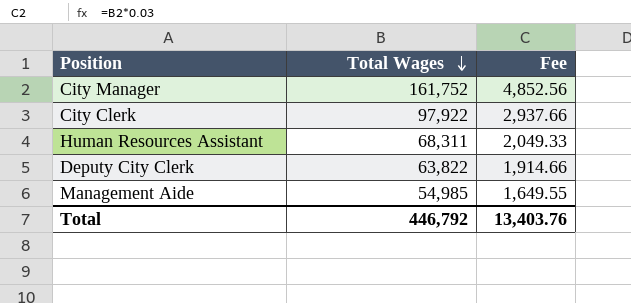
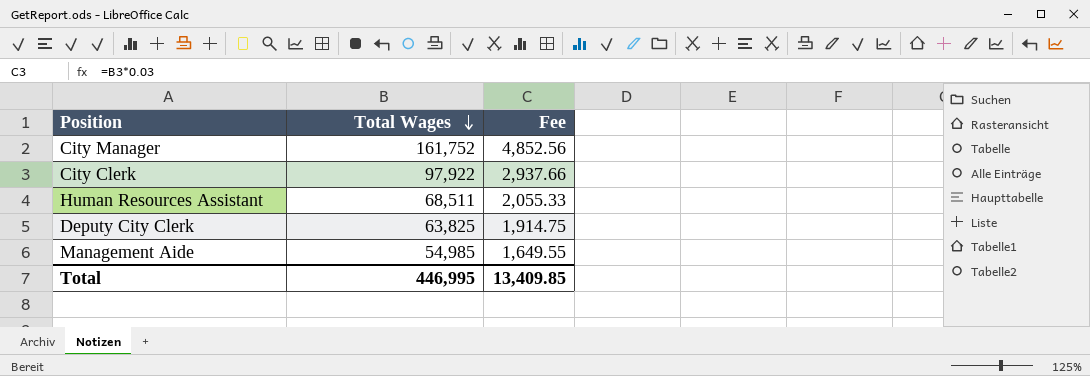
Human Resources Assistant | Total Wages: 68,311 -> 68,511
Human Resources Assistant | Fee: 2,049.33 -> 2,055.33
Deputy City Clerk | Total Wages: 63,822 -> 63,825
Deputy City Clerk | Fee: 1,914.66 -> 1,914.75
Total | Total Wages: 446,792 -> 446,995
Total | Fee: 13,403.76 -> 13,409.85

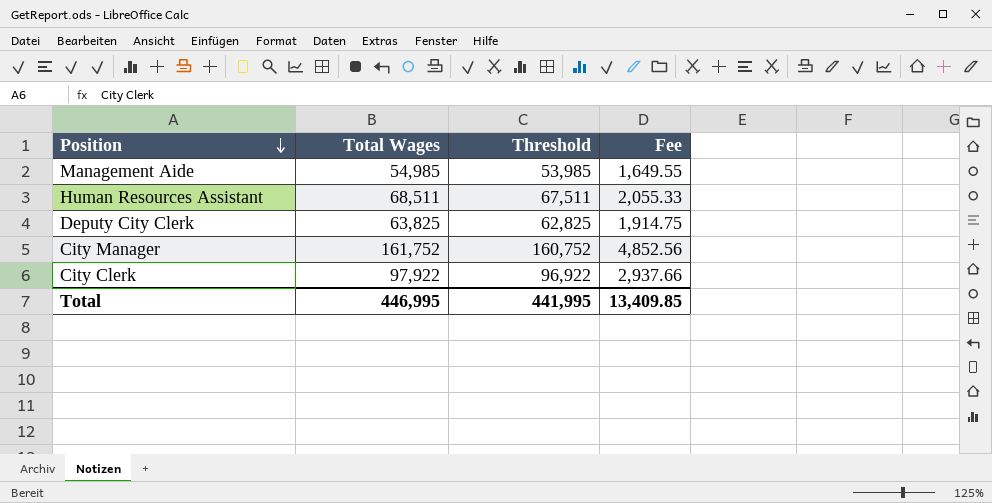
row order: Total Wages descending -> Position descending
column Threshold | formula: none -> [Total Wages] - 1000

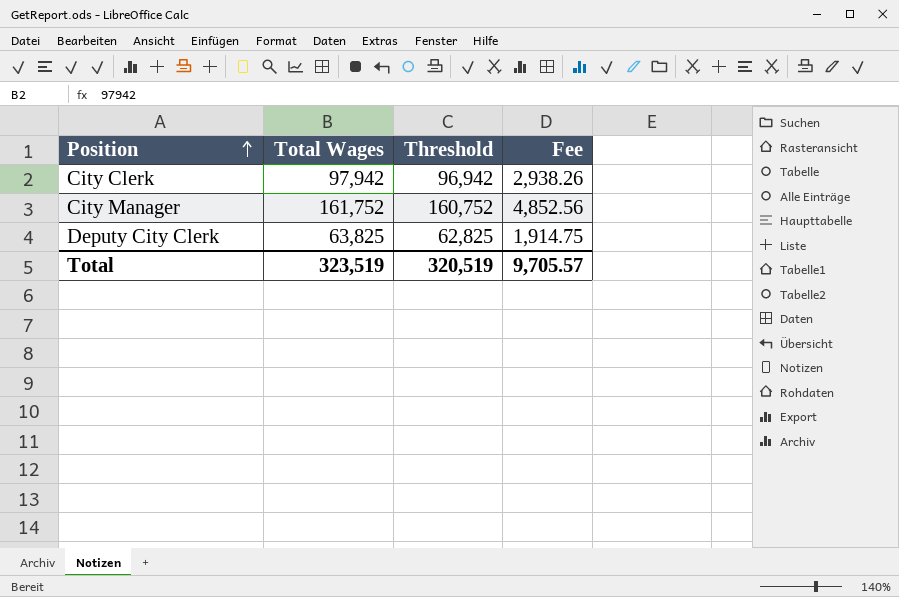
row order: Position descending -> Position ascending
row Management Aide: 54,985 | 53,985 | 1,649.55 -> none
row Human Resources Assistant: 68,511 | 67,511 | 2,055.33 -> none
City Clerk | Total Wages: 97,922 -> 97,942
City Clerk | Threshold: 96,922 -> 96,942
City Clerk | Fee: 2,937.66 -> 2,938.26
Total | Total Wages: 446,995 -> 323,519
Total | Threshold: 441,995 -> 320,519
Total | Fee: 13,409.85 -> 9,705.57

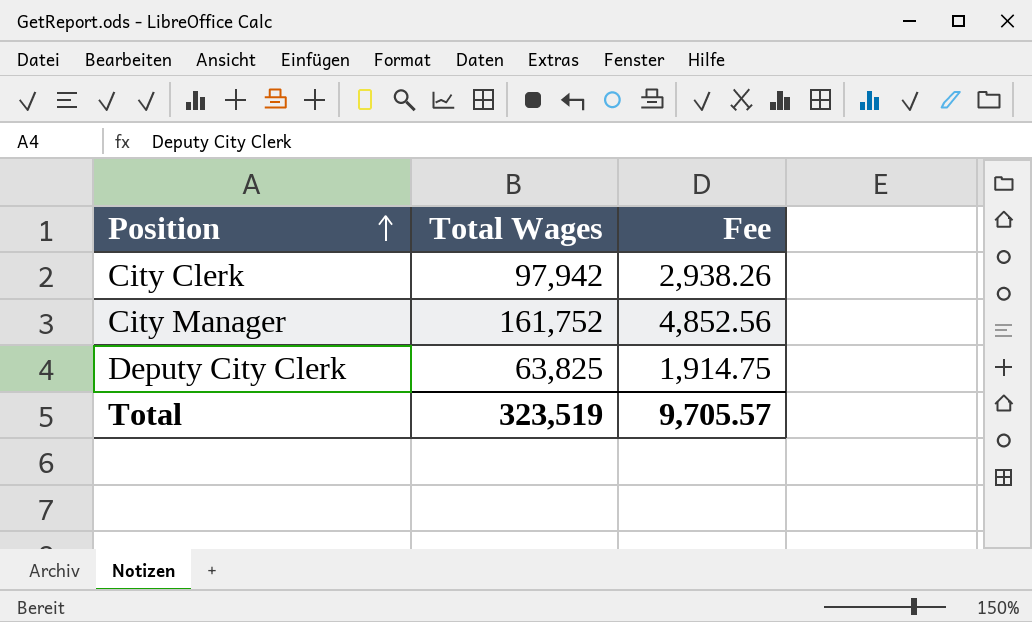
column Threshold | formula: [Total Wages] - 1000 -> none

